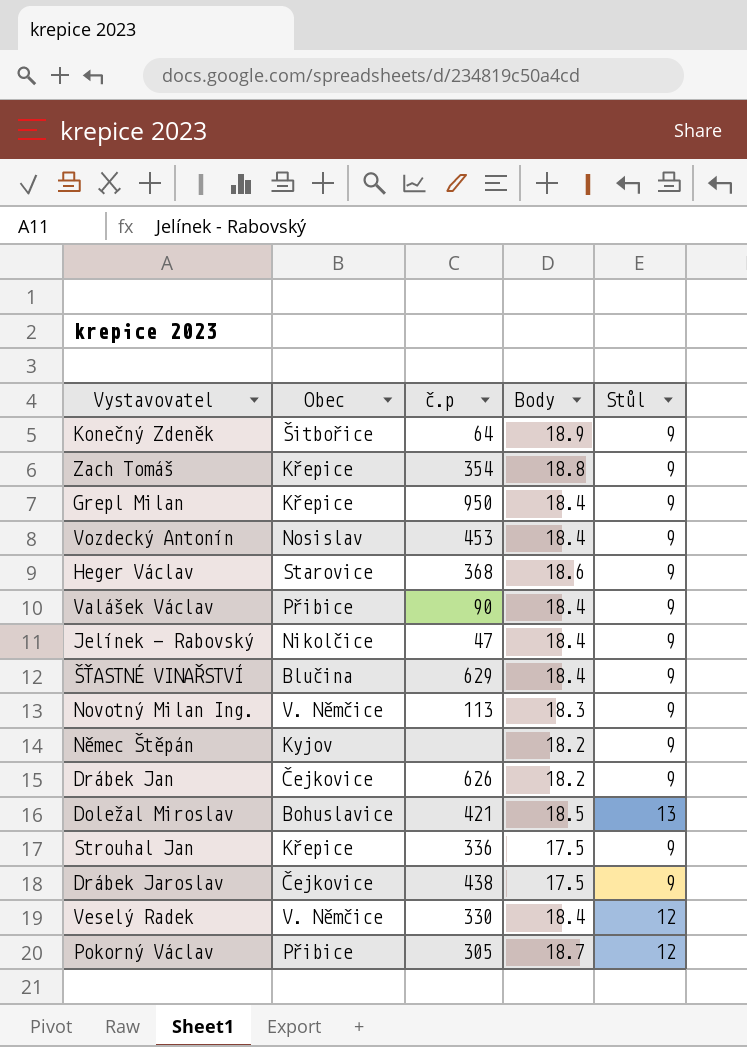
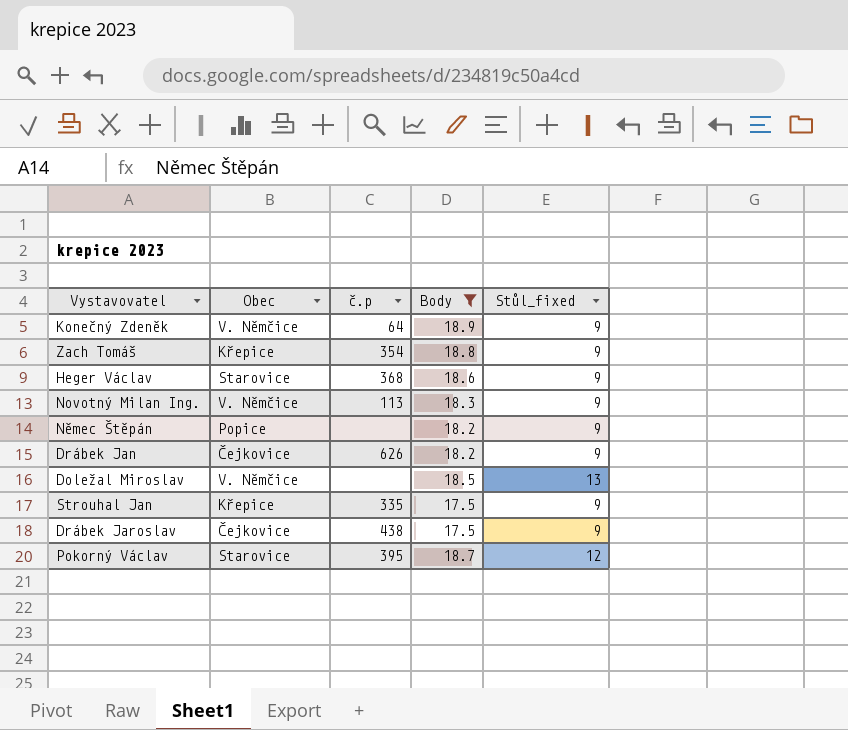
filter: none -> Body != 18.4
column name: Stůl -> Stůl_fixed
Konečný Zdeněk | Obec: Šitbořice -> V. Němčice
Němec Štěpán | Obec: Kyjov -> Popice
Doležal Miroslav | Obec: Bohuslavice -> V. Němčice
Doležal Miroslav | č.p: 421 -> none
Strouhal Jan | č.p: 336 -> 335
Pokorný Václav | Obec: Přibice -> Starovice
Pokorný Václav | č.p: 305 -> 395

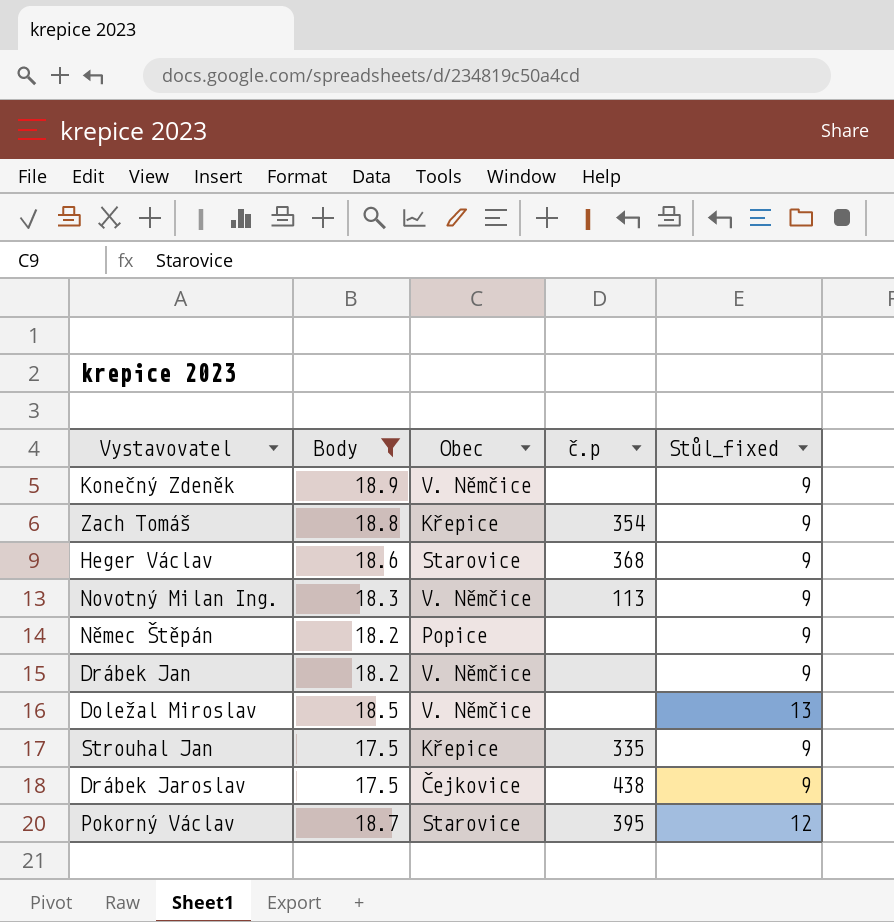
column Body | position: 4 -> 2
Konečný Zdeněk | č.p: 64 -> none
Drábek Jan | Obec: Čejkovice -> V. Němčice
Drábek Jan | č.p: 626 -> none

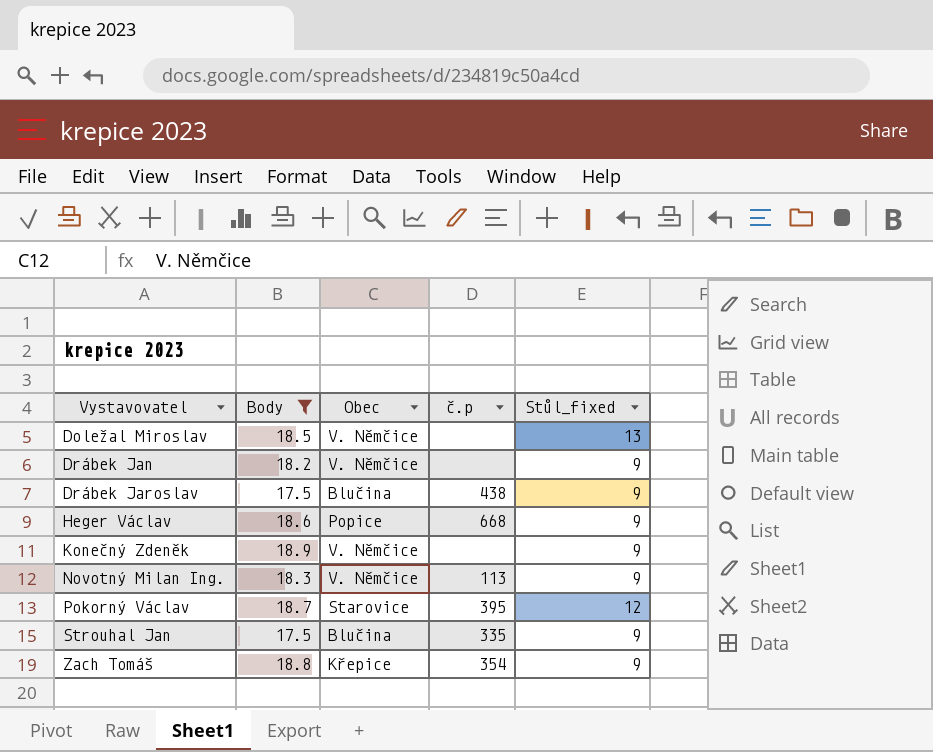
row order: none -> Vystavovatel ascending
row Němec Štěpán: 18.2 | Popice | none | 9 -> none
Drábek Jaroslav | Obec: Čejkovice -> Blučina
Heger Václav | Obec: Starovice -> Popice
Heger Václav | č.p: 368 -> 668
Strouhal Jan | Obec: Křepice -> Blučina

